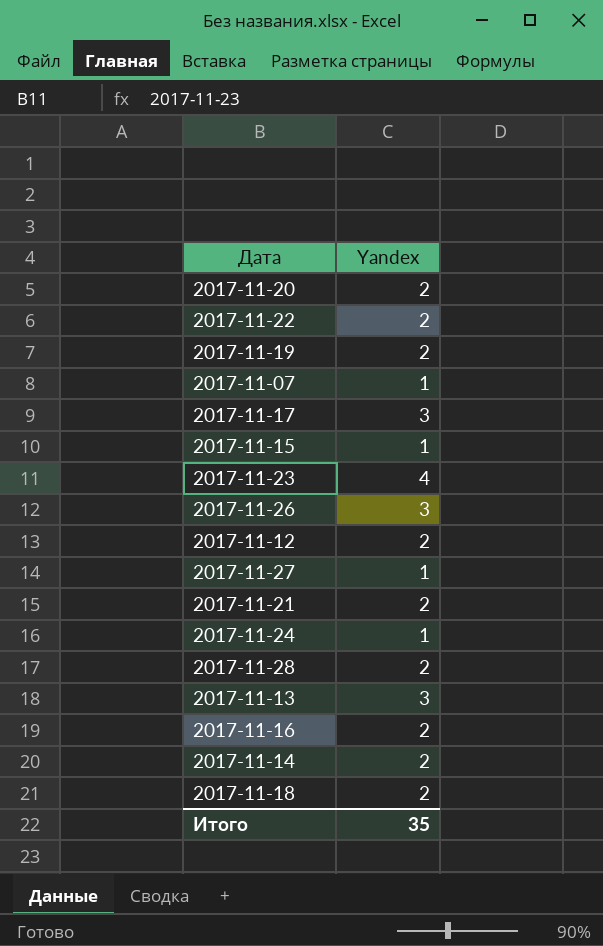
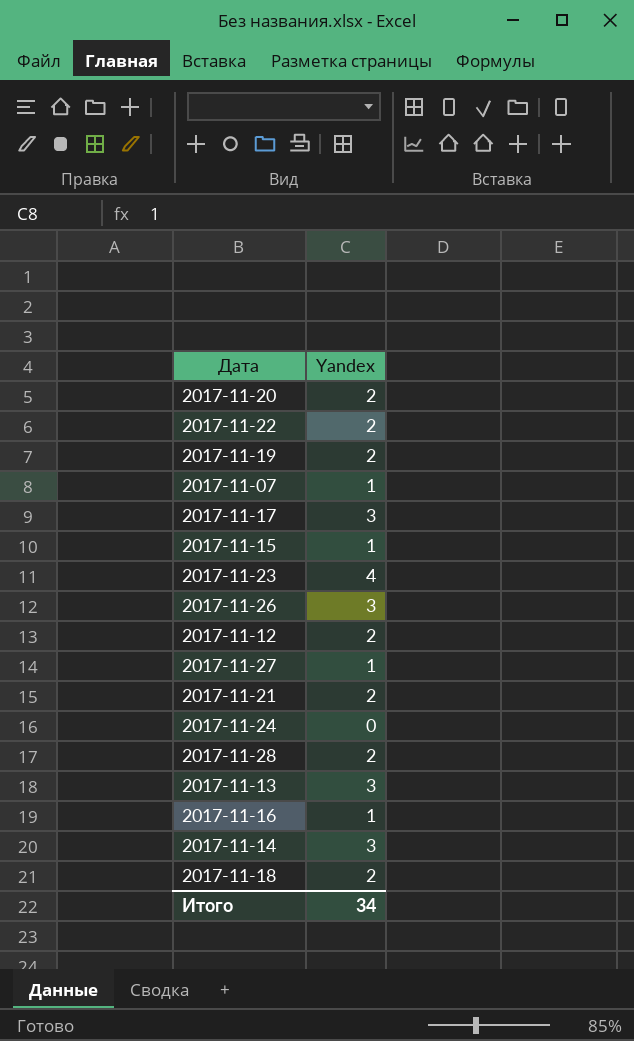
2017-11-24 | Yandex: 1 -> 0
2017-11-16 | Yandex: 2 -> 1
2017-11-14 | Yandex: 2 -> 3
Итого | Yandex: 35 -> 34

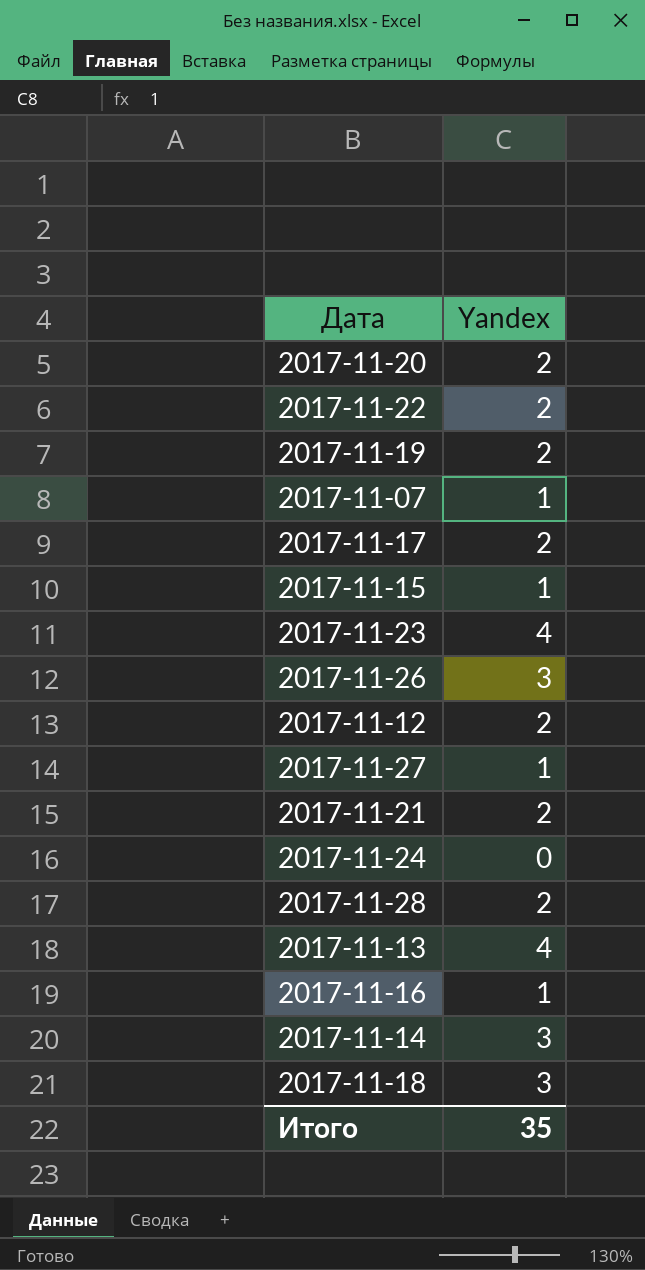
2017-11-17 | Yandex: 3 -> 2
2017-11-13 | Yandex: 3 -> 4
2017-11-18 | Yandex: 2 -> 3
Итого | Yandex: 34 -> 35

